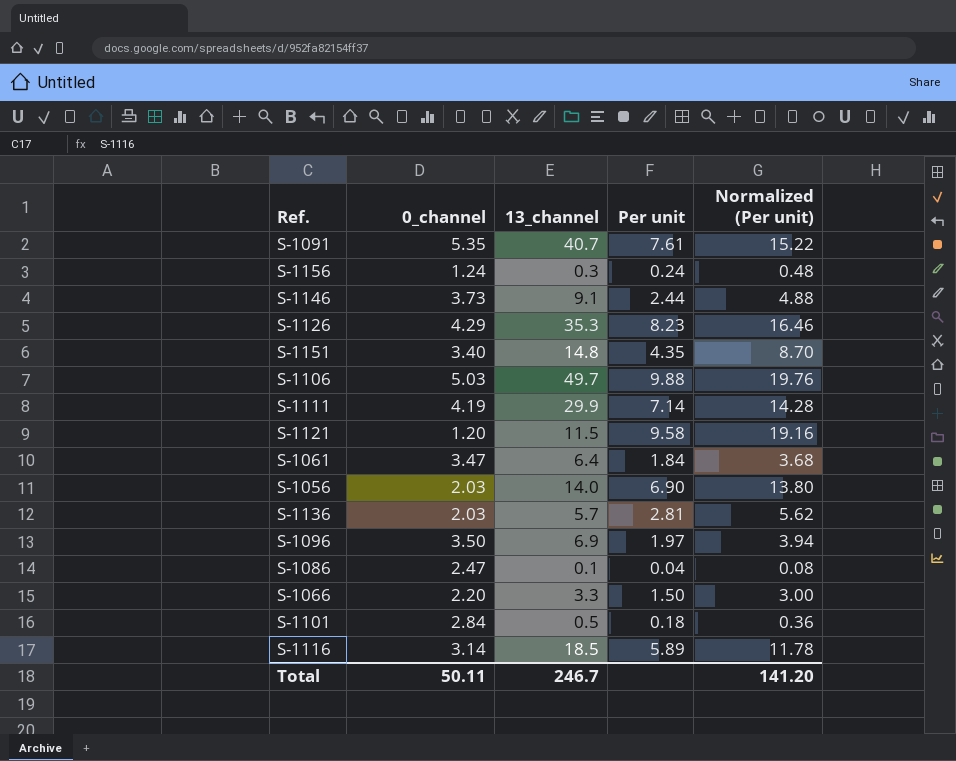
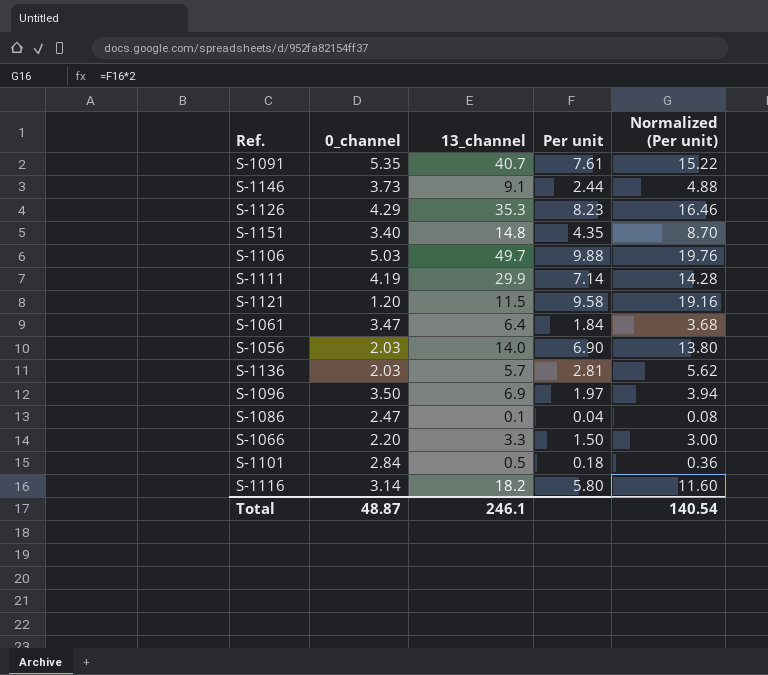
row S-1156: 1.24 | 0.3 | 0.24 | 0.48 -> none
S-1116 | 13_channel: 18.5 -> 18.2
S-1116 | Per unit: 5.89 -> 5.80
S-1116 | Normalized (Per unit): 11.78 -> 11.60
Total | 0_channel: 50.11 -> 48.87
Total | 13_channel: 246.7 -> 246.1
Total | Normalized (Per unit): 141.20 -> 140.54

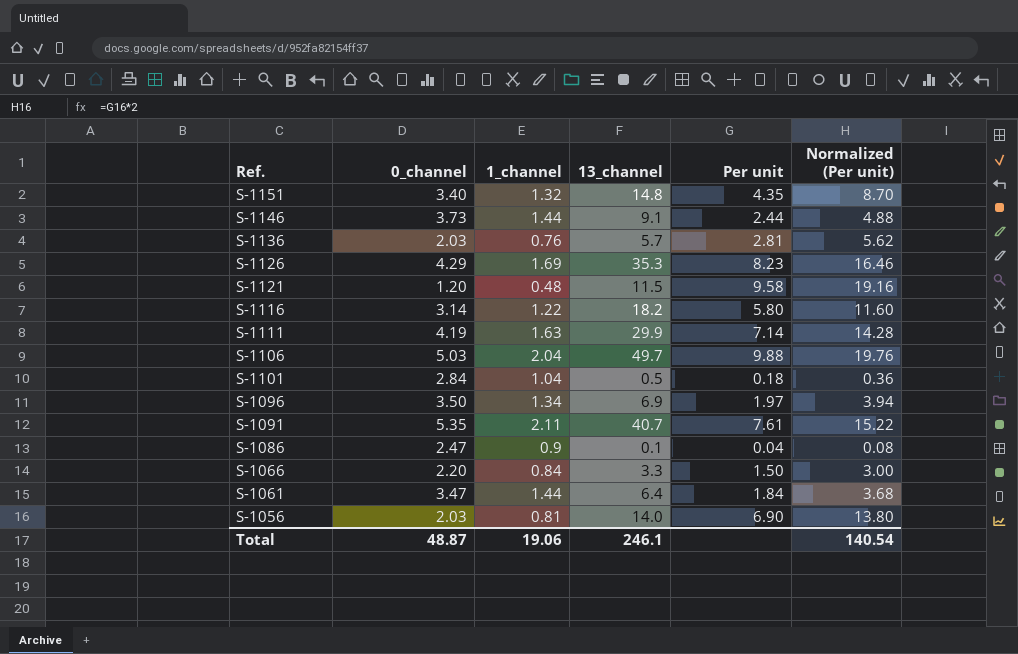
row order: none -> Ref. descending
column 1_channel | position: none -> 3

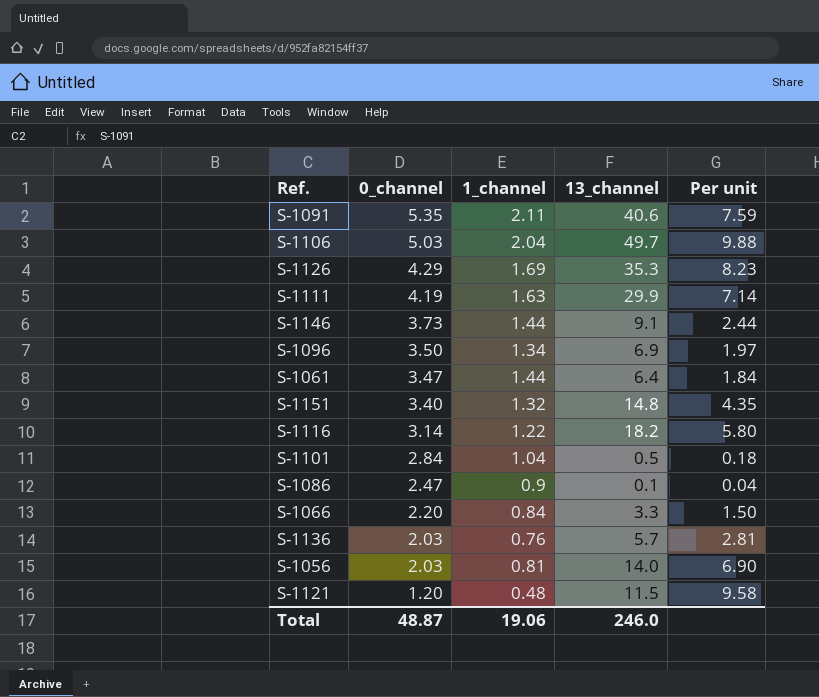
row order: Ref. descending -> 0_channel descending
column Normalized (Per unit) | formula: [Per unit] * 2 -> none
S-1091 | 13_channel: 40.7 -> 40.6
S-1091 | Per unit: 7.61 -> 7.59
Total | 13_channel: 246.1 -> 246.0

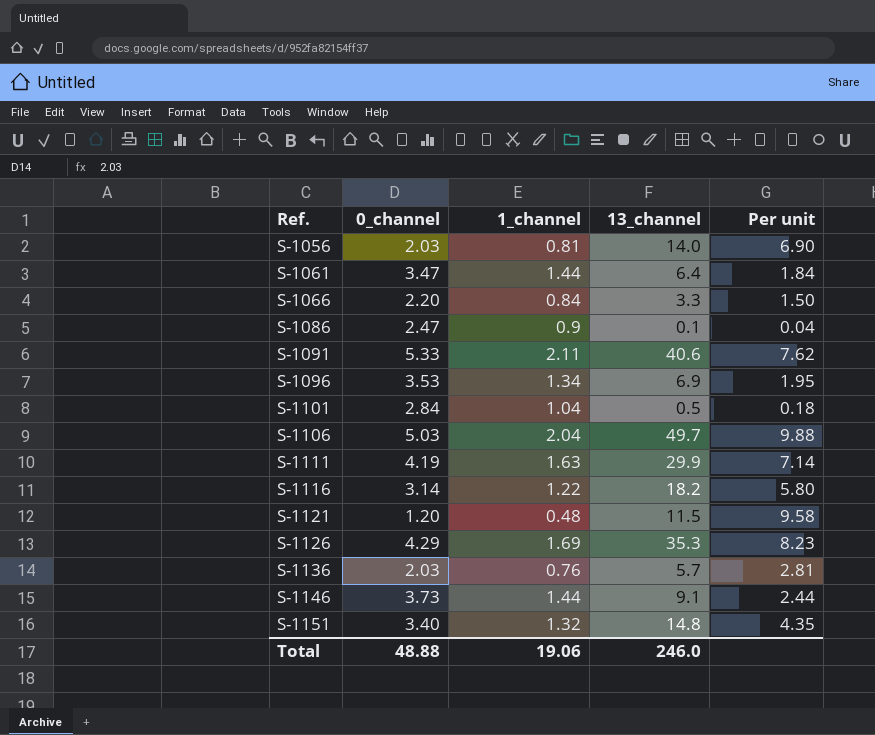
row order: 0_channel descending -> Ref. ascending
S-1091 | 0_channel: 5.35 -> 5.33
S-1091 | Per unit: 7.59 -> 7.62
S-1096 | 0_channel: 3.50 -> 3.53
S-1096 | Per unit: 1.97 -> 1.95
Total | 0_channel: 48.87 -> 48.88

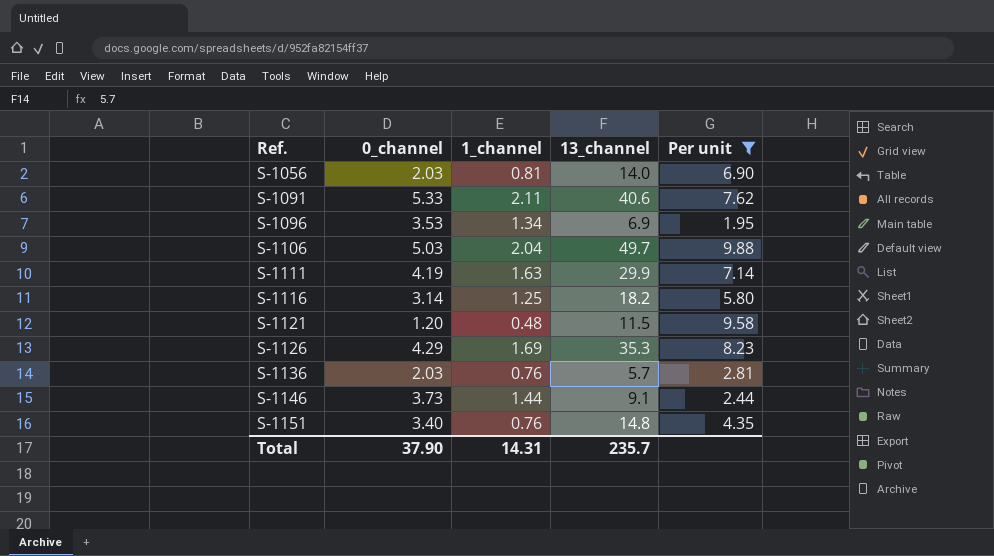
filter: none -> Per unit >= 1.95
S-1116 | 1_channel: 1.22 -> 1.25
S-1151 | 1_channel: 1.32 -> 0.76
Total | 0_channel: 48.88 -> 37.90
Total | 1_channel: 19.06 -> 14.31
Total | 13_channel: 246.0 -> 235.7

